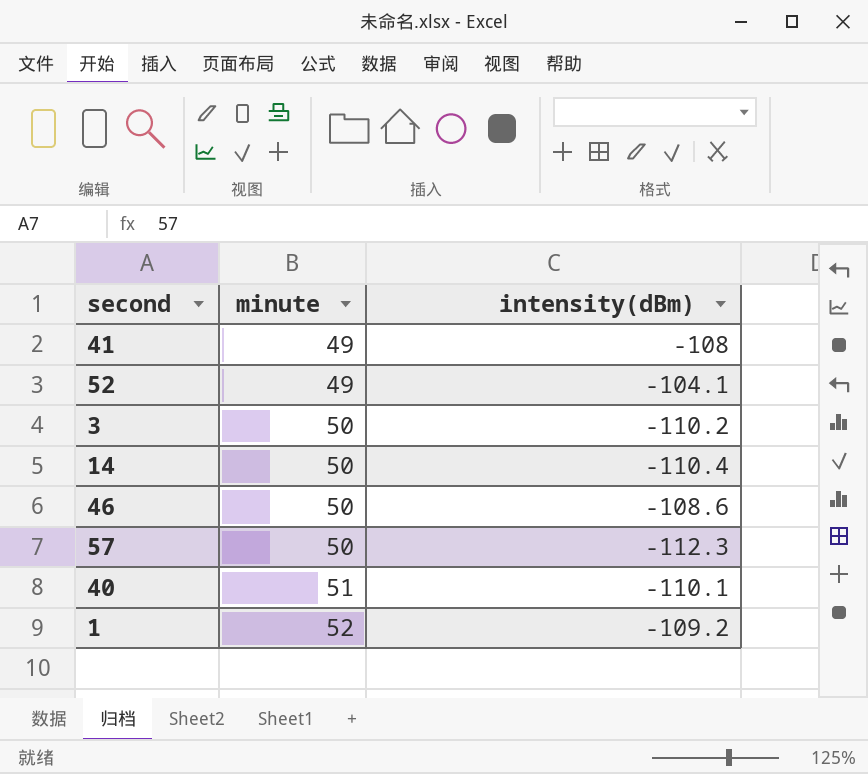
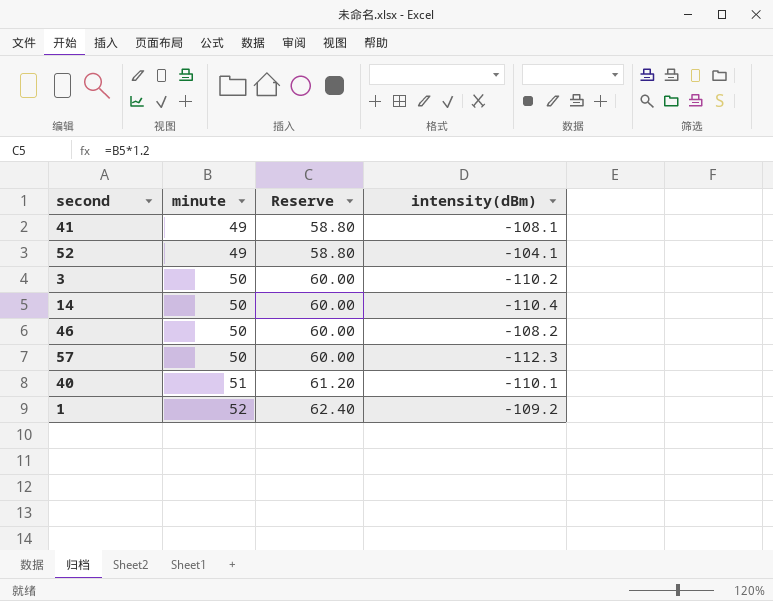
column Reserve | formula: none -> [minute] * 1.2
41 | intensity(dBm): -108 -> -108.1
46 | intensity(dBm): -108.6 -> -108.2

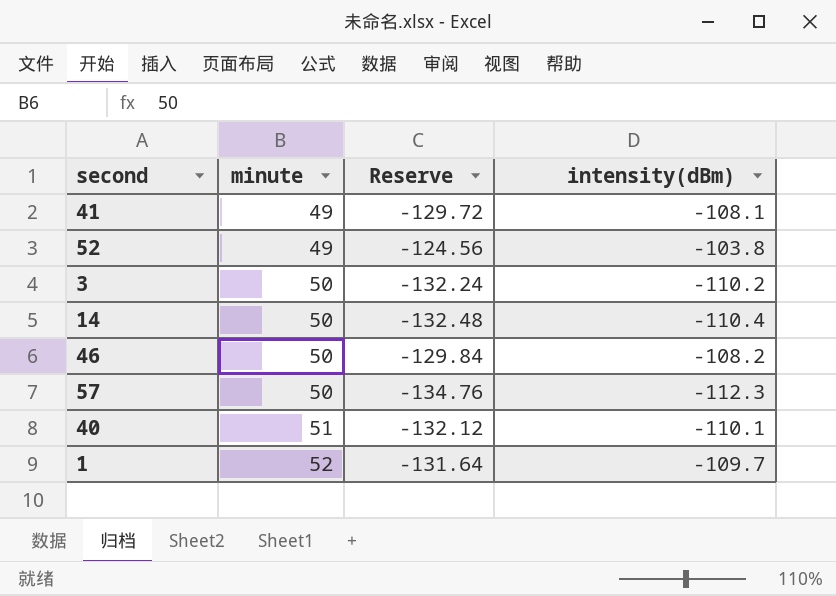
column Reserve | formula: [minute] * 1.2 -> [intensity(dBm)] * 1.2
52 | intensity(dBm): -104.1 -> -103.8
1 | intensity(dBm): -109.2 -> -109.7

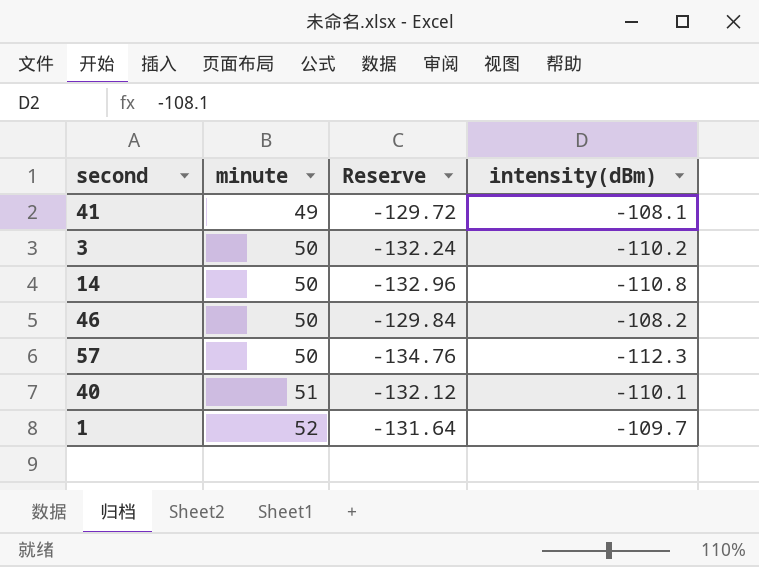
row 52: 49 | -124.56 | -103.8 -> none
14 | Reserve: -132.48 -> -132.96
14 | intensity(dBm): -110.4 -> -110.8

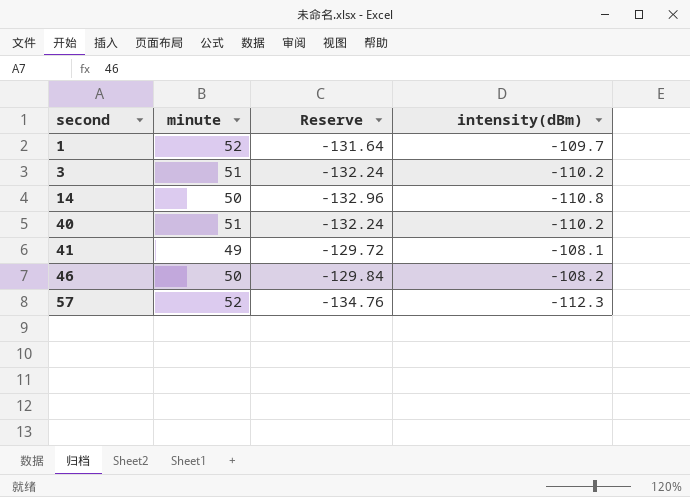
row order: minute ascending -> second ascending
3 | minute: 50 -> 51
40 | Reserve: -132.12 -> -132.24
40 | intensity(dBm): -110.1 -> -110.2
57 | minute: 50 -> 52

